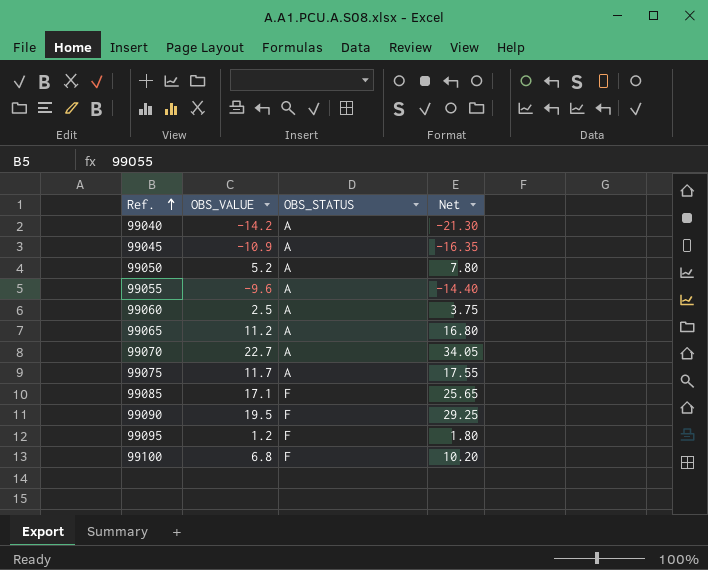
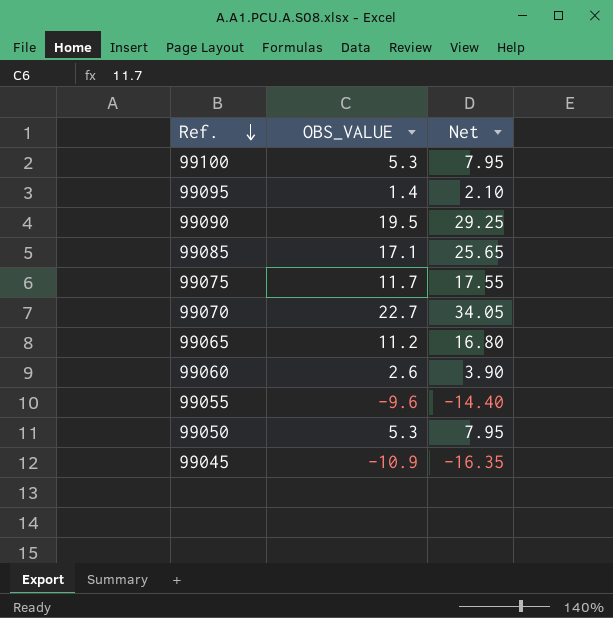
row order: Ref. ascending -> Ref. descending
column OBS_STATUS | position: 3 -> none
row 99040: -14.2 | A | -21.30 -> none
99100 | OBS_VALUE: 6.8 -> 5.3
99100 | Net: 10.20 -> 7.95
99095 | OBS_VALUE: 1.2 -> 1.4
99095 | Net: 1.80 -> 2.10
99060 | OBS_VALUE: 2.5 -> 2.6
99060 | Net: 3.75 -> 3.90
99050 | OBS_VALUE: 5.2 -> 5.3
99050 | Net: 7.80 -> 7.95

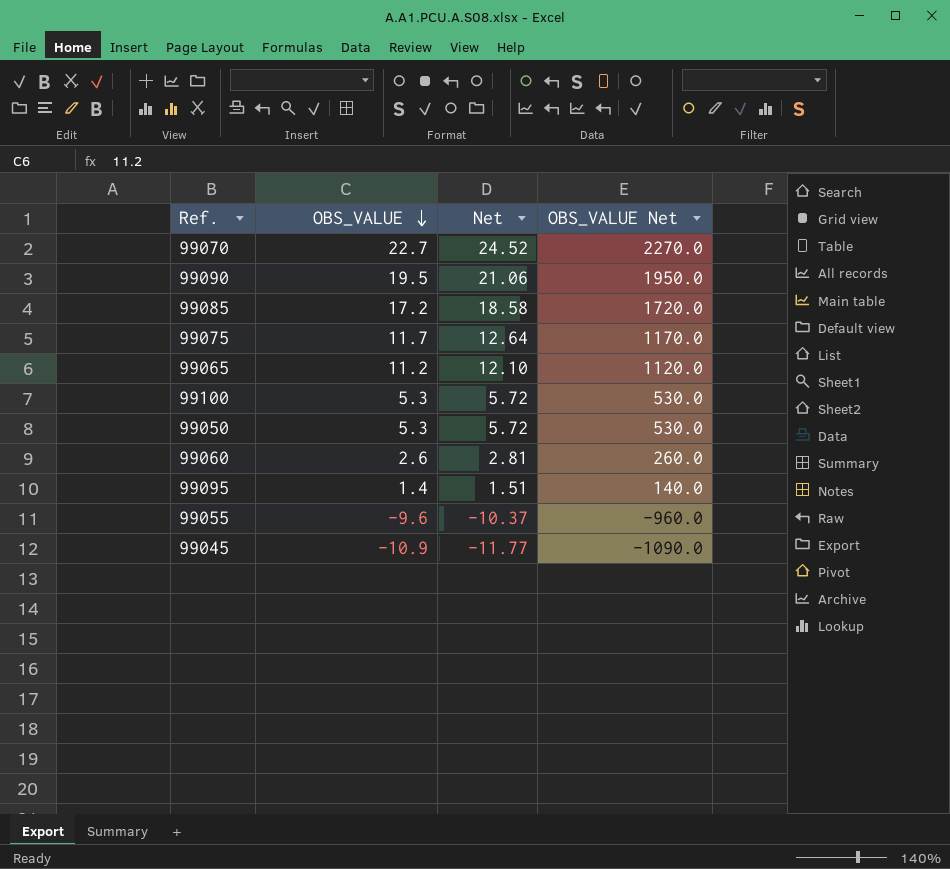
row order: Ref. descending -> OBS_VALUE descending
column Net | formula: [OBS_VALUE] * 1.5 -> [OBS_VALUE] * 1.08
column OBS_VALUE Net | formula: none -> [OBS_VALUE] * 100
99085 | OBS_VALUE: 17.1 -> 17.2

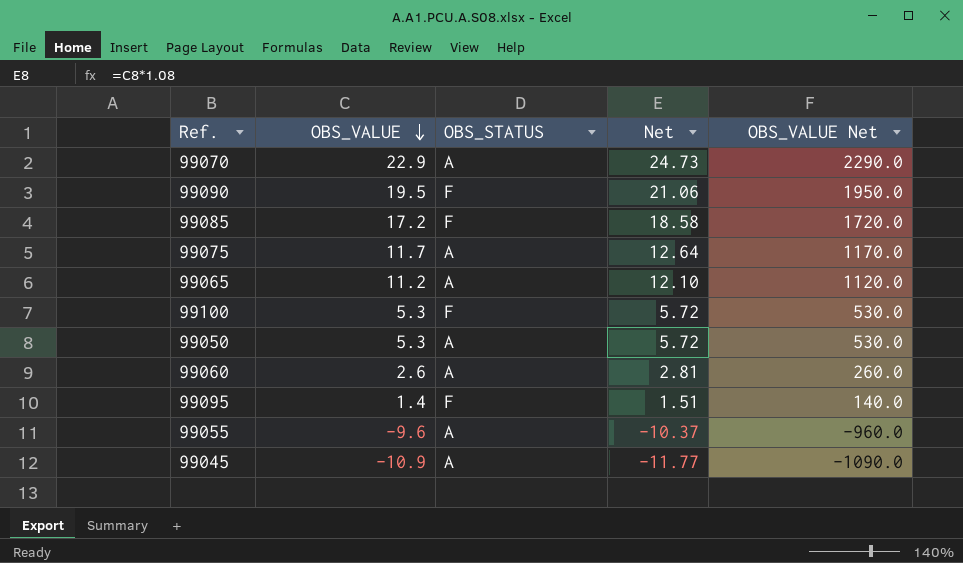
column OBS_STATUS | position: none -> 3
99070 | OBS_VALUE: 22.7 -> 22.9
99070 | Net: 24.52 -> 24.73
99070 | OBS_VALUE Net: 2270.0 -> 2290.0

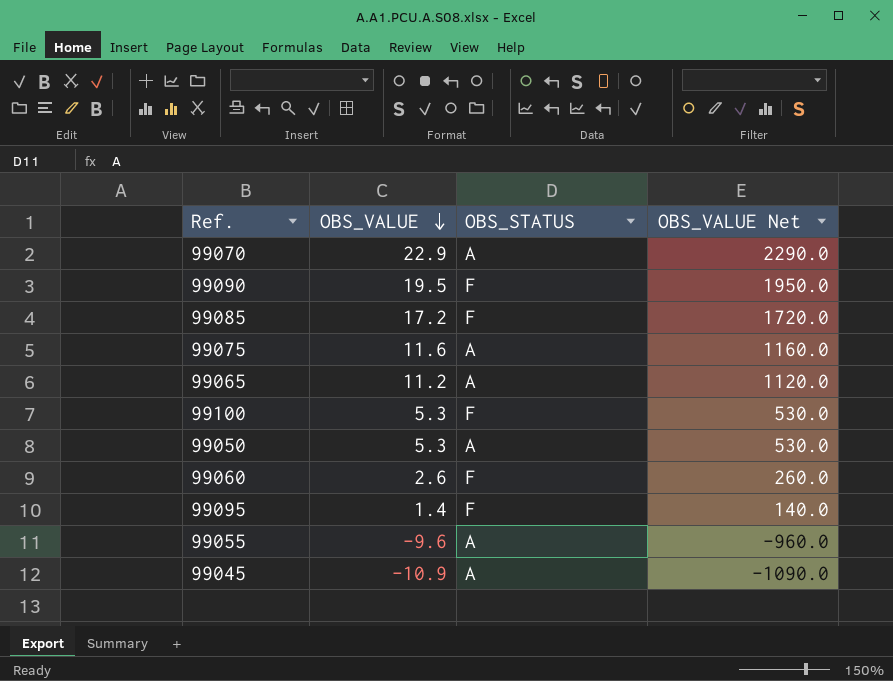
column Net | formula: [OBS_VALUE] * 1.08 -> none
99075 | OBS_VALUE: 11.7 -> 11.6
99075 | OBS_VALUE Net: 1170.0 -> 1160.0
99060 | OBS_STATUS: A -> F

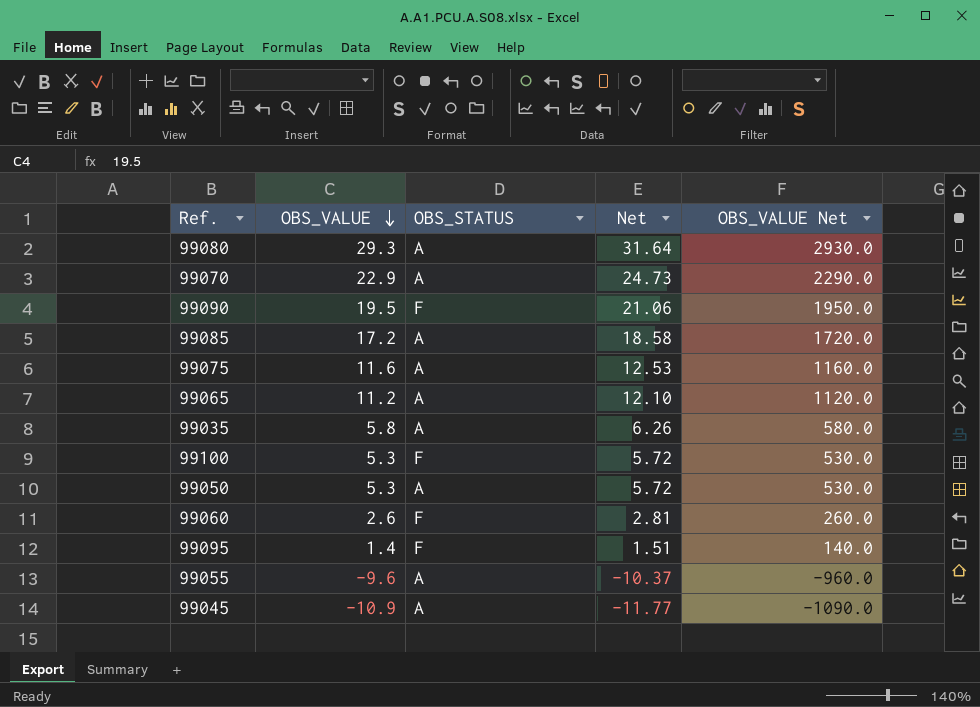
column Net | formula: none -> [OBS_VALUE] * 1.08
row 99080: none -> 29.3 | A | 31.64 | 2930.0
99085 | OBS_STATUS: F -> A
row 99035: none -> 5.8 | A | 6.26 | 580.0

